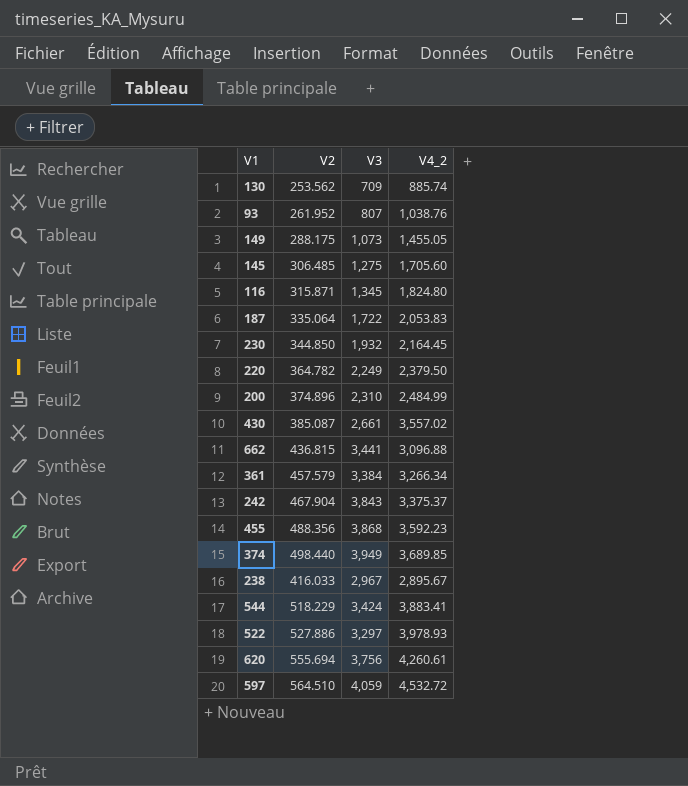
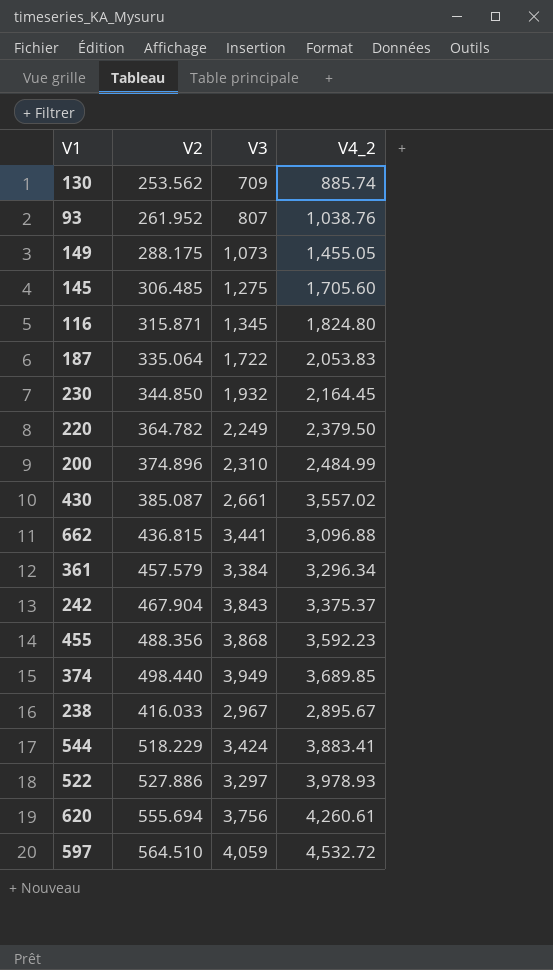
361 | V4_2: 3,266.34 -> 3,296.34

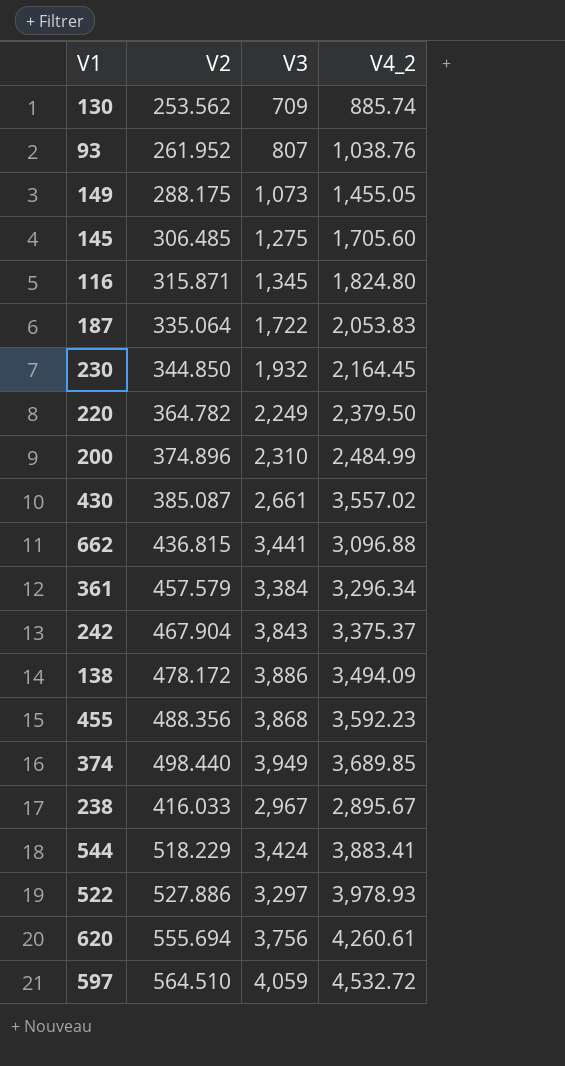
row 138: none -> 478.172 | 3,886 | 3,494.09

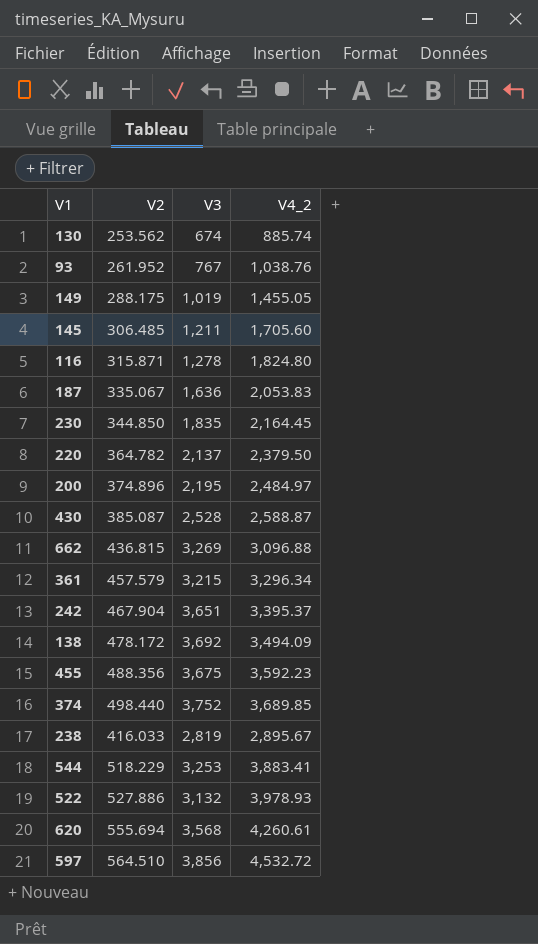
130 | V3: 709 -> 674
93 | V3: 807 -> 767
149 | V3: 1,073 -> 1,019
145 | V3: 1,275 -> 1,211
116 | V3: 1,345 -> 1,278
187 | V2: 335.064 -> 335.067
187 | V3: 1,722 -> 1,636
230 | V3: 1,932 -> 1,835
220 | V3: 2,249 -> 2,137
200 | V3: 2,310 -> 2,195
200 | V4_2: 2,484.99 -> 2,484.97
430 | V3: 2,661 -> 2,528
430 | V4_2: 3,557.02 -> 2,588.87
662 | V3: 3,441 -> 3,269
361 | V3: 3,384 -> 3,215
242 | V3: 3,843 -> 3,651
242 | V4_2: 3,375.37 -> 3,395.37
138 | V3: 3,886 -> 3,692
455 | V3: 3,868 -> 3,675
374 | V3: 3,949 -> 3,752
238 | V3: 2,967 -> 2,819
544 | V3: 3,424 -> 3,253
522 | V3: 3,297 -> 3,132
620 | V3: 3,756 -> 3,568
597 | V3: 4,059 -> 3,856

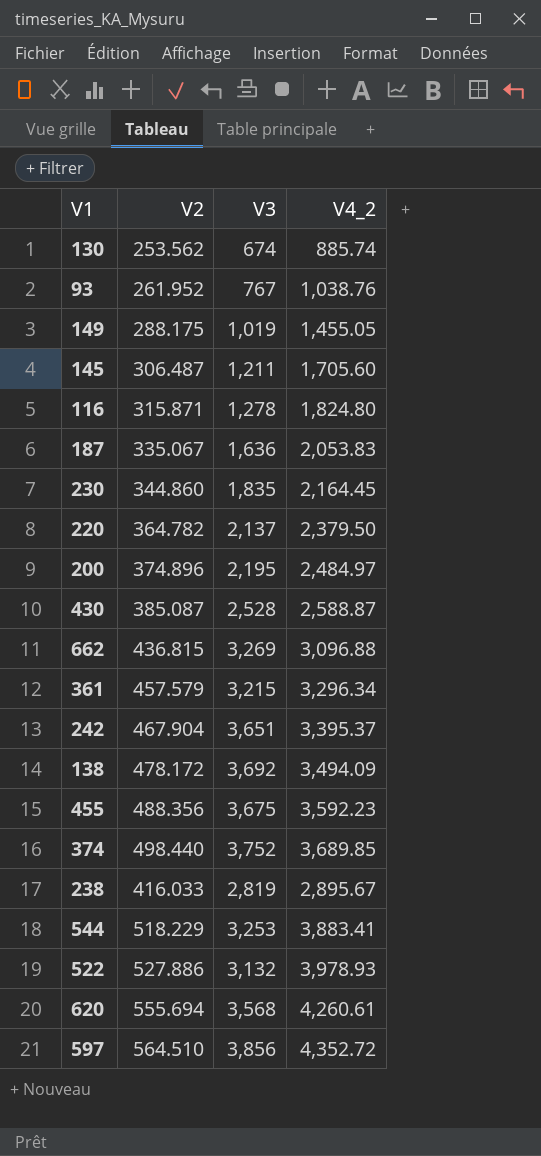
145 | V2: 306.485 -> 306.487
230 | V2: 344.850 -> 344.860
597 | V4_2: 4,532.72 -> 4,352.72

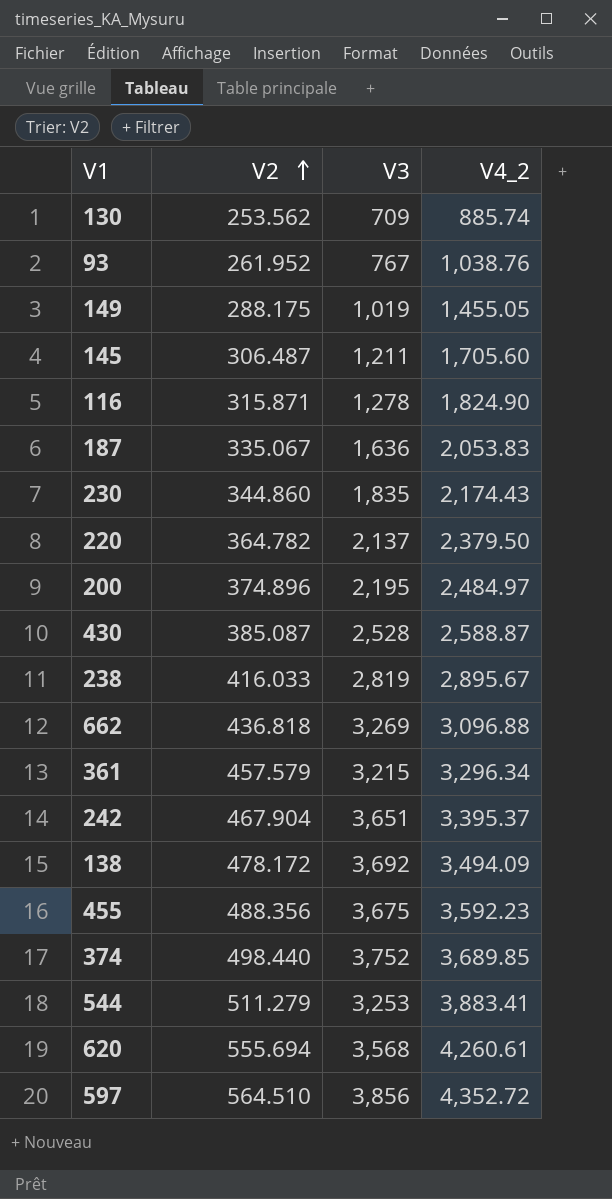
row order: none -> V2 ascending
row 522: 527.886 | 3,132 | 3,978.93 -> none
130 | V3: 674 -> 709
116 | V4_2: 1,824.80 -> 1,824.90
230 | V4_2: 2,164.45 -> 2,174.43
662 | V2: 436.815 -> 436.818
544 | V2: 518.229 -> 511.279

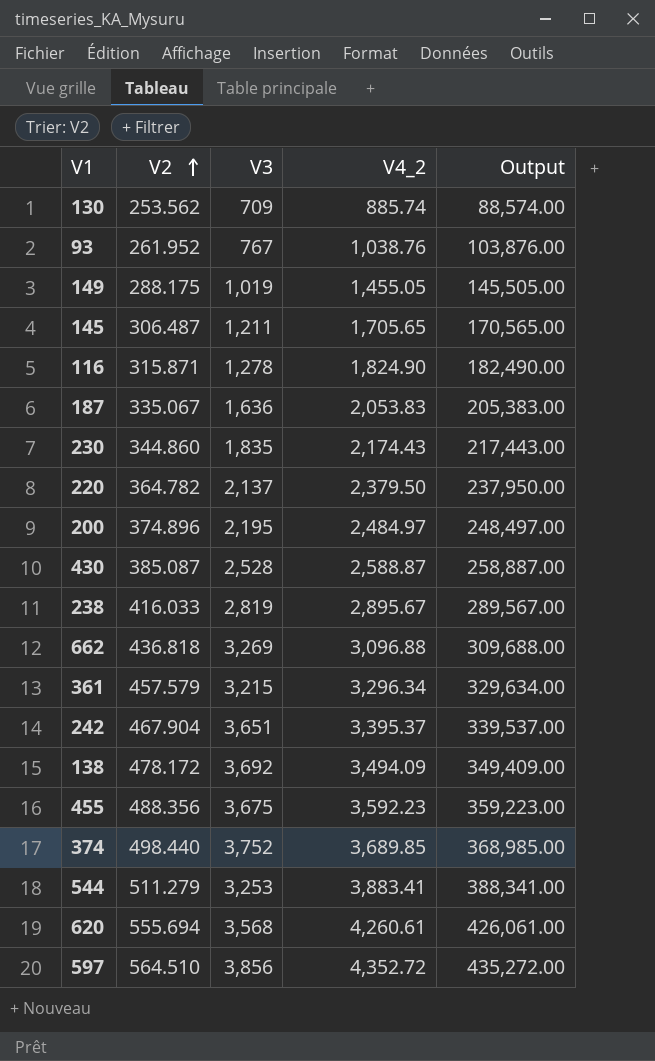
column Output | formula: none -> [V4_2] * 100
145 | V4_2: 1,705.60 -> 1,705.65

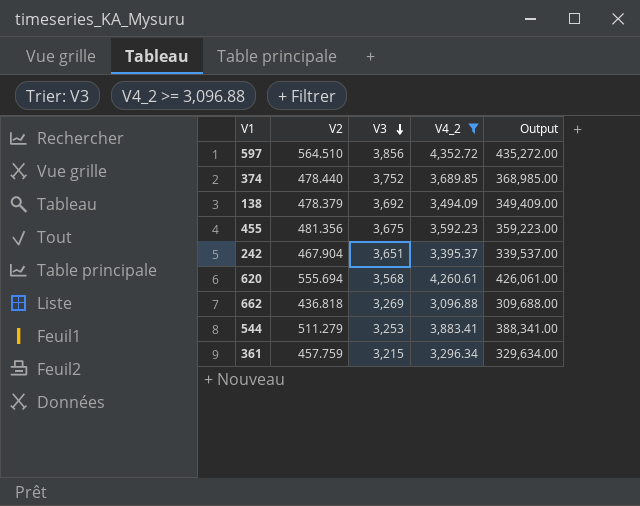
filter: none -> V4_2 >= 3,096.88
row order: V2 ascending -> V3 descending
374 | V2: 498.440 -> 478.440
138 | V2: 478.172 -> 478.379
455 | V2: 488.356 -> 481.356
361 | V2: 457.579 -> 457.759

